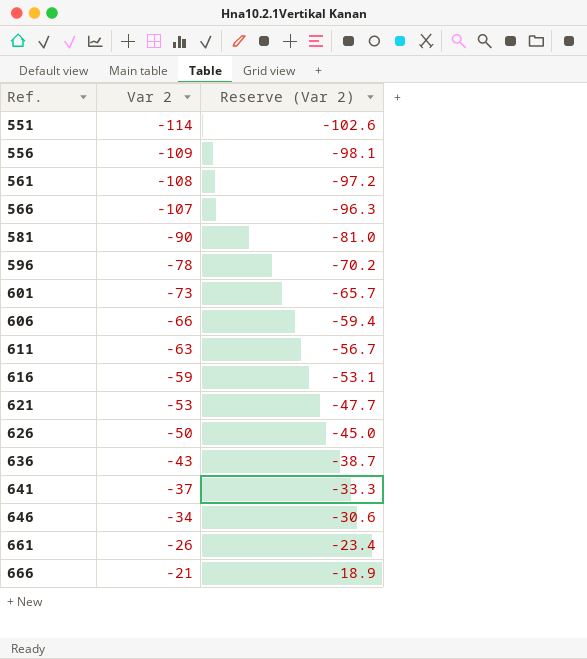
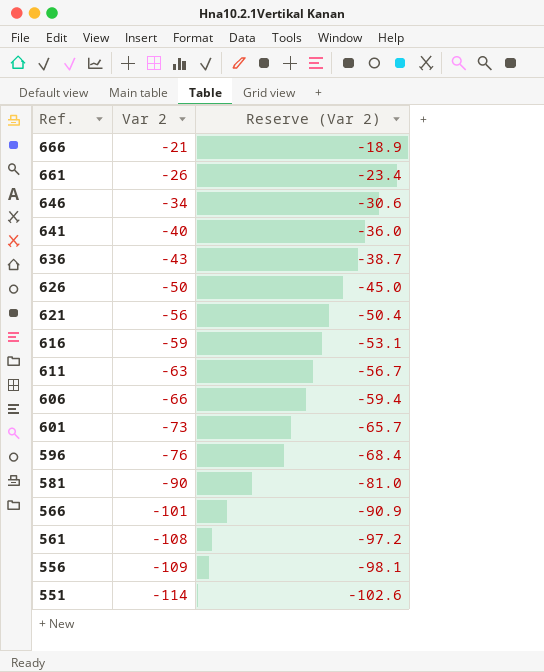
row order: Ref. ascending -> Ref. descending
641 | Var 2: -37 -> -40
641 | Reserve (Var 2): -33.3 -> -36.0
621 | Var 2: -53 -> -56
621 | Reserve (Var 2): -47.7 -> -50.4
596 | Var 2: -78 -> -76
596 | Reserve (Var 2): -70.2 -> -68.4
566 | Var 2: -107 -> -101
566 | Reserve (Var 2): -96.3 -> -90.9

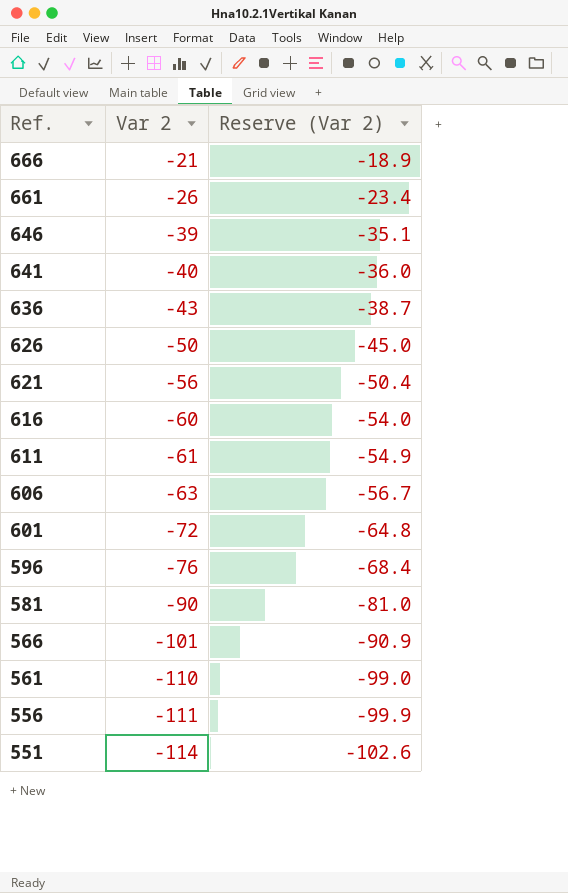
646 | Var 2: -34 -> -39
646 | Reserve (Var 2): -30.6 -> -35.1
616 | Var 2: -59 -> -60
616 | Reserve (Var 2): -53.1 -> -54.0
611 | Var 2: -63 -> -61
611 | Reserve (Var 2): -56.7 -> -54.9
606 | Var 2: -66 -> -63
606 | Reserve (Var 2): -59.4 -> -56.7
601 | Var 2: -73 -> -72
601 | Reserve (Var 2): -65.7 -> -64.8
561 | Var 2: -108 -> -110
561 | Reserve (Var 2): -97.2 -> -99.0
556 | Var 2: -109 -> -111
556 | Reserve (Var 2): -98.1 -> -99.9

